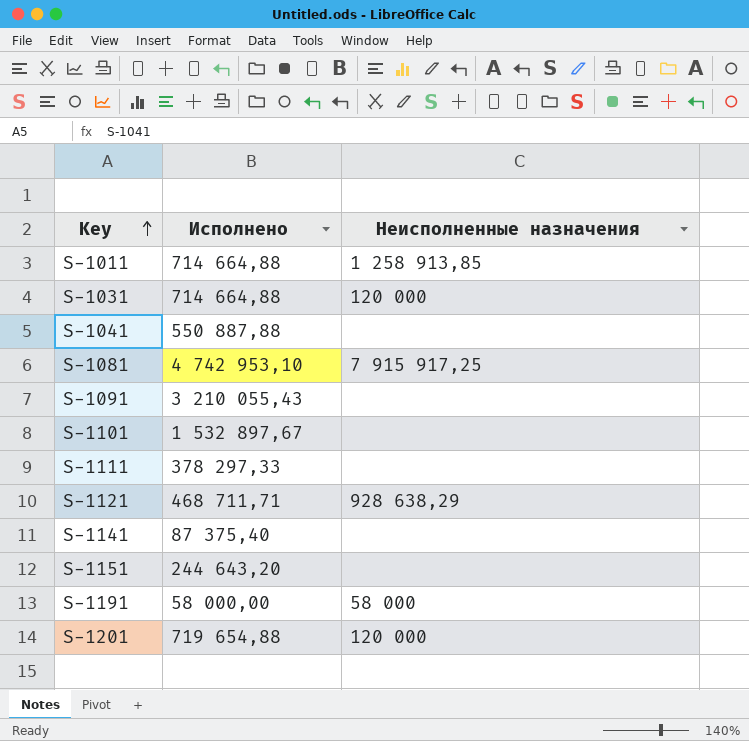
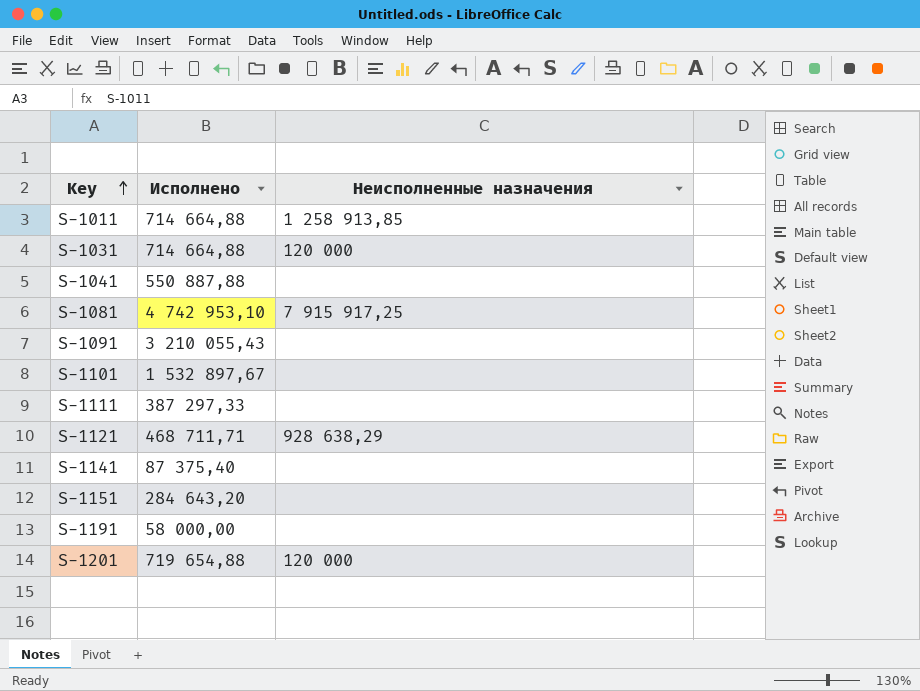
S-1111 | Исполнено: 378 297,33 -> 387 297,33
S-1151 | Исполнено: 244 643,20 -> 284 643,20
S-1191 | Неисполненные назначения: 58 000 -> none

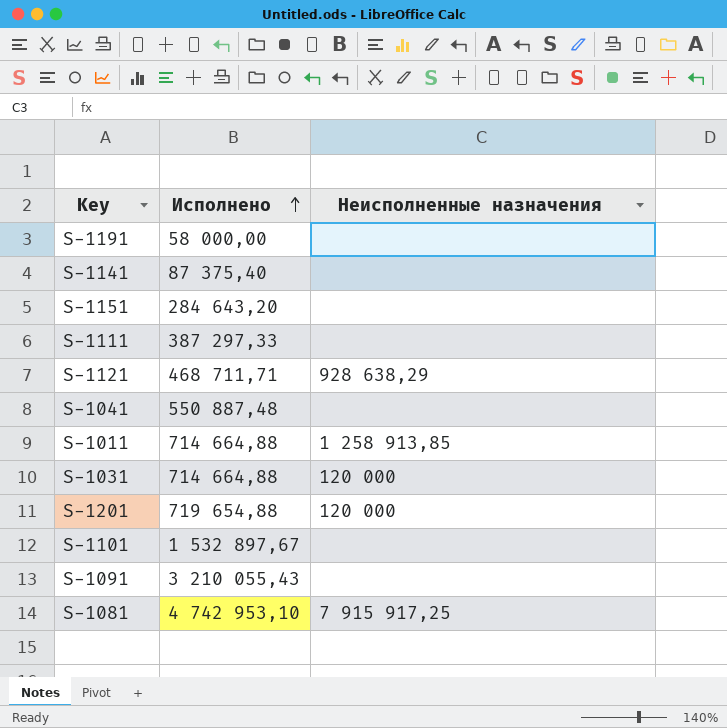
row order: Key ascending -> Исполнено ascending
S-1041 | Исполнено: 550 887,88 -> 550 887,48

